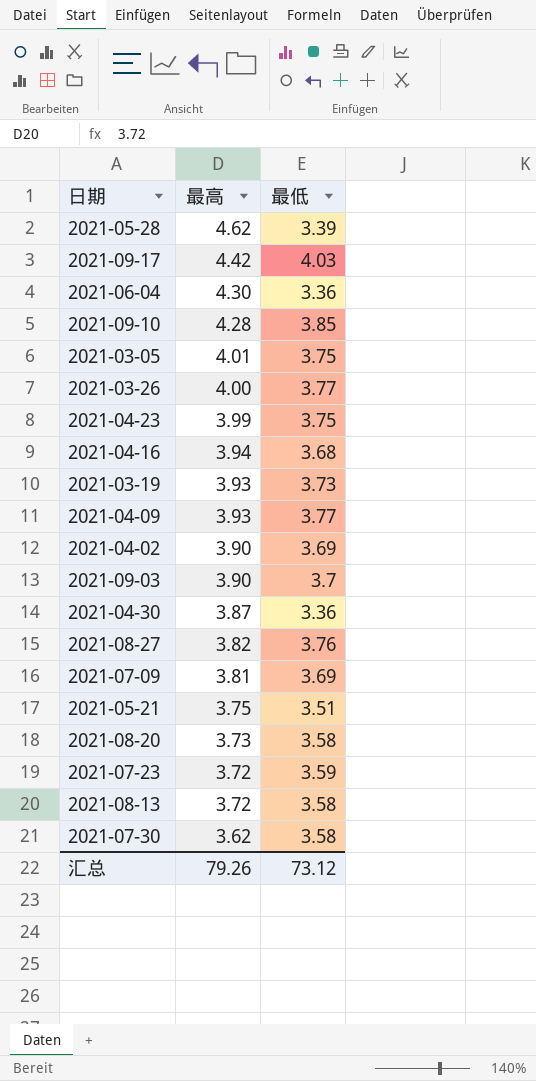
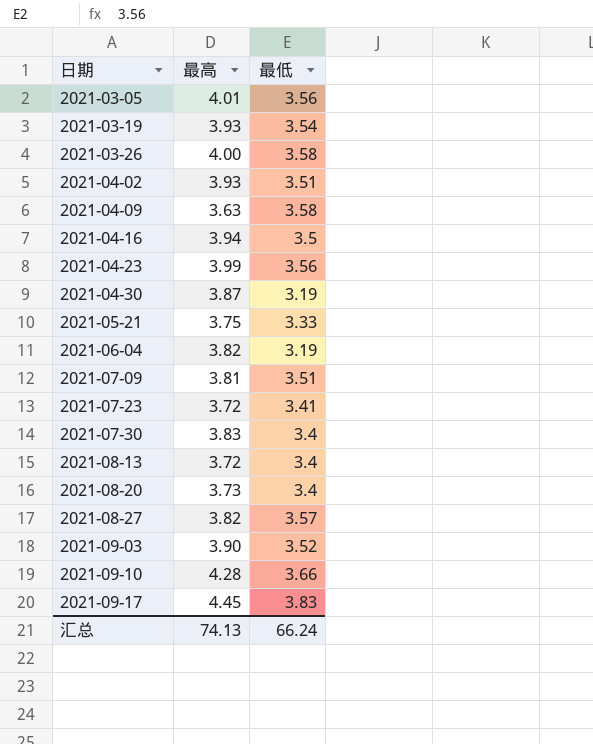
row order: 最高 descending -> 日期 ascending
row 2021-05-28: 4.62 | 3.39 -> none
2021-03-05 | 最低: 3.75 -> 3.56
2021-03-19 | 最低: 3.73 -> 3.54
2021-03-26 | 最低: 3.77 -> 3.58
2021-04-02 | 最高: 3.90 -> 3.93
2021-04-02 | 最低: 3.69 -> 3.51
2021-04-09 | 最高: 3.93 -> 3.63
2021-04-09 | 最低: 3.77 -> 3.58
2021-04-16 | 最低: 3.68 -> 3.5
2021-04-23 | 最低: 3.75 -> 3.56
2021-04-30 | 最低: 3.36 -> 3.19
2021-05-21 | 最低: 3.51 -> 3.33
2021-06-04 | 最高: 4.30 -> 3.82
2021-06-04 | 最低: 3.36 -> 3.19
2021-07-09 | 最低: 3.69 -> 3.51
2021-07-23 | 最低: 3.59 -> 3.41
2021-07-30 | 最高: 3.62 -> 3.83
2021-07-30 | 最低: 3.58 -> 3.4
2021-08-13 | 最低: 3.58 -> 3.4
2021-08-20 | 最低: 3.58 -> 3.4
2021-08-27 | 最低: 3.76 -> 3.57
2021-09-03 | 最低: 3.7 -> 3.52
2021-09-10 | 最低: 3.85 -> 3.66
2021-09-17 | 最高: 4.42 -> 4.45
2021-09-17 | 最低: 4.03 -> 3.83
汇总 | 最高: 79.26 -> 74.13
汇总 | 最低: 73.12 -> 66.24

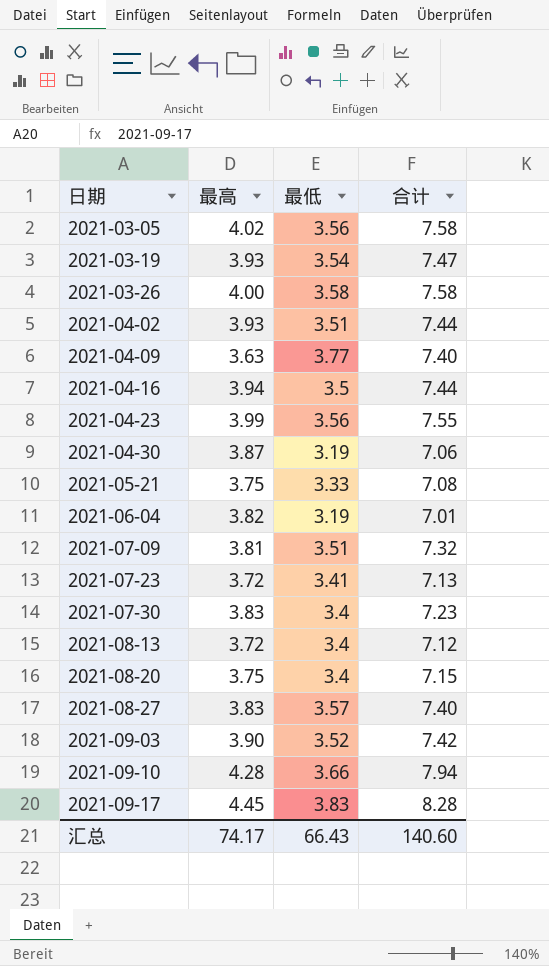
column 合计 | formula: none -> [最高] + [最低]
2021-03-05 | 最高: 4.01 -> 4.02
2021-04-09 | 最低: 3.58 -> 3.77
2021-08-20 | 最高: 3.73 -> 3.75
2021-08-27 | 最高: 3.82 -> 3.83
汇总 | 最高: 74.13 -> 74.17
汇总 | 最低: 66.24 -> 66.43

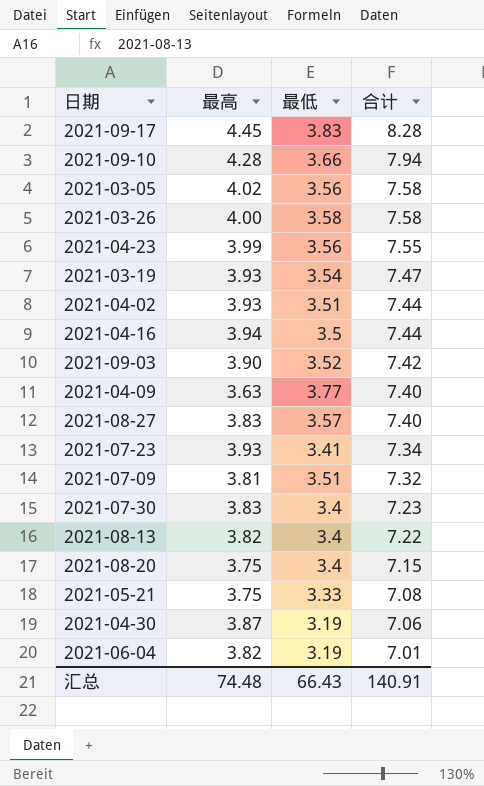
row order: 日期 ascending -> 合计 descending
2021-07-23 | 最高: 3.72 -> 3.93
2021-07-23 | 合计: 7.13 -> 7.34
2021-08-13 | 最高: 3.72 -> 3.82
2021-08-13 | 合计: 7.12 -> 7.22
汇总 | 最高: 74.17 -> 74.48
汇总 | 合计: 140.60 -> 140.91

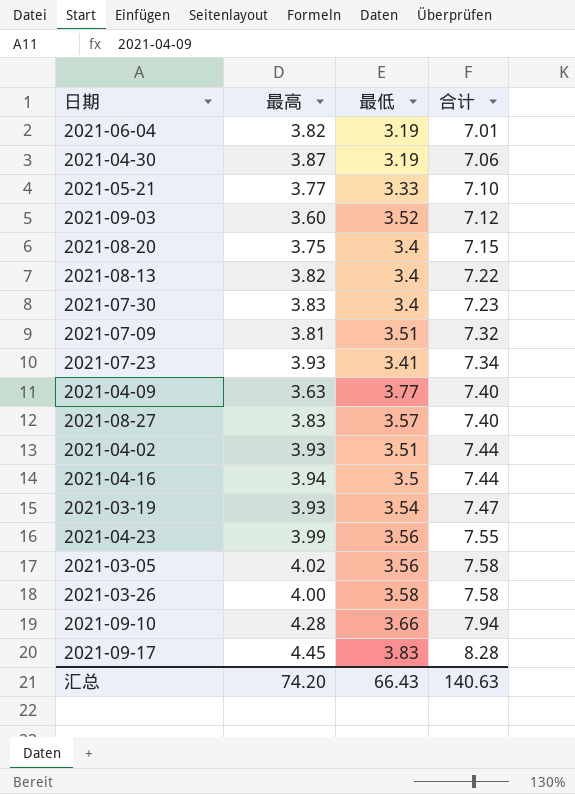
row order: 合计 descending -> 合计 ascending
2021-05-21 | 最高: 3.75 -> 3.77
2021-05-21 | 合计: 7.08 -> 7.10
2021-09-03 | 最高: 3.90 -> 3.60
2021-09-03 | 合计: 7.42 -> 7.12
汇总 | 最高: 74.48 -> 74.20
汇总 | 合计: 140.91 -> 140.63

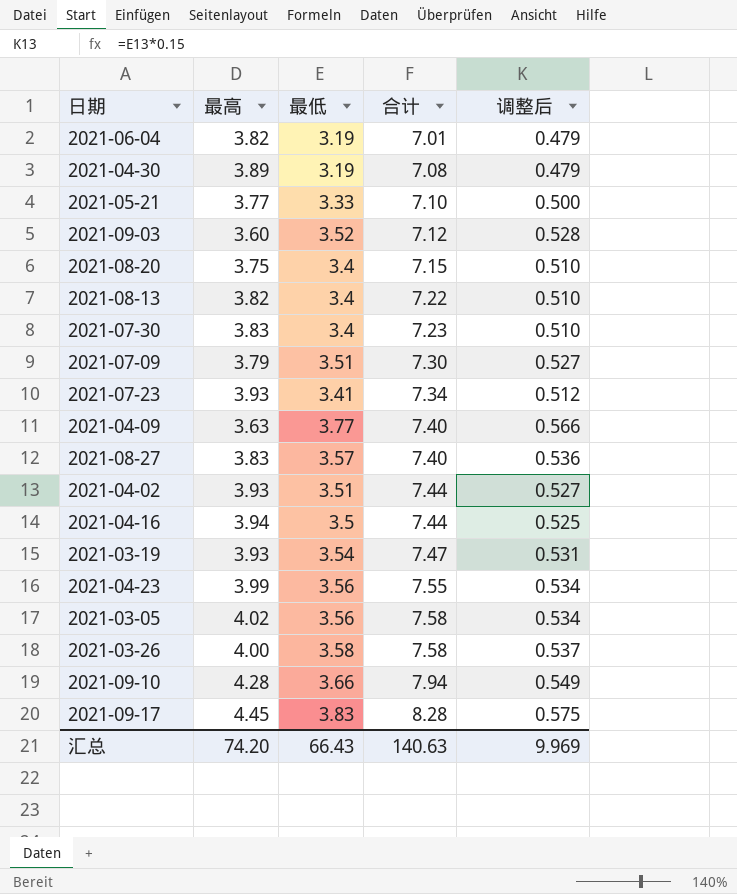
column 调整后 | formula: none -> [最低] * 0.15
2021-04-30 | 最高: 3.87 -> 3.89
2021-04-30 | 合计: 7.06 -> 7.08
2021-07-09 | 最高: 3.81 -> 3.79
2021-07-09 | 合计: 7.32 -> 7.30

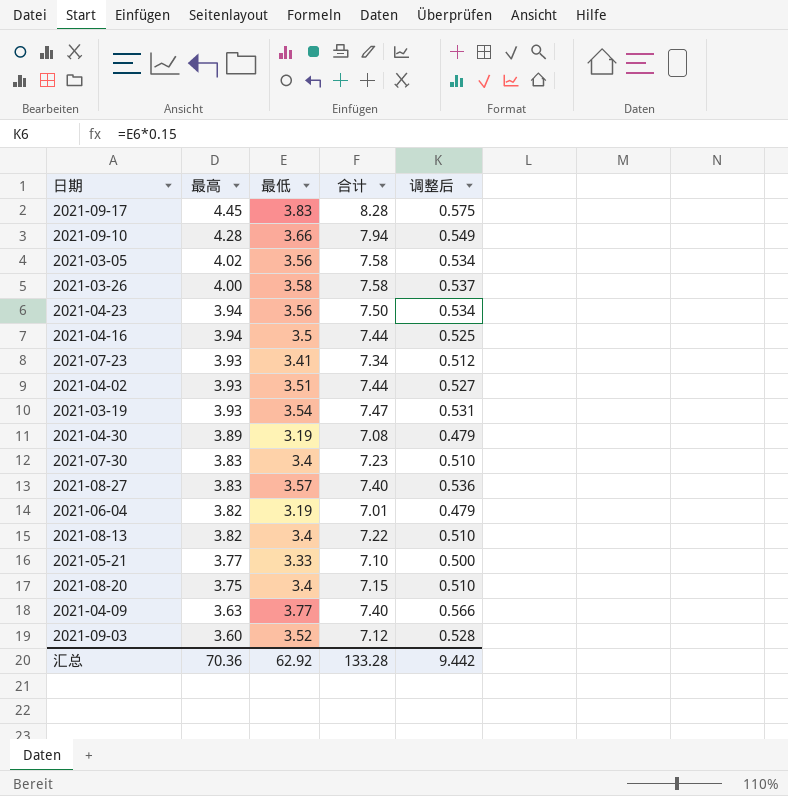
row order: 合计 ascending -> 最高 descending
row 2021-07-09: 3.79 | 3.51 | 7.30 | 0.527 -> none
2021-04-23 | 最高: 3.99 -> 3.94
2021-04-23 | 合计: 7.55 -> 7.50
汇总 | 最高: 74.20 -> 70.36
汇总 | 最低: 66.43 -> 62.92
汇总 | 合计: 140.63 -> 133.28
汇总 | 调整后: 9.969 -> 9.442

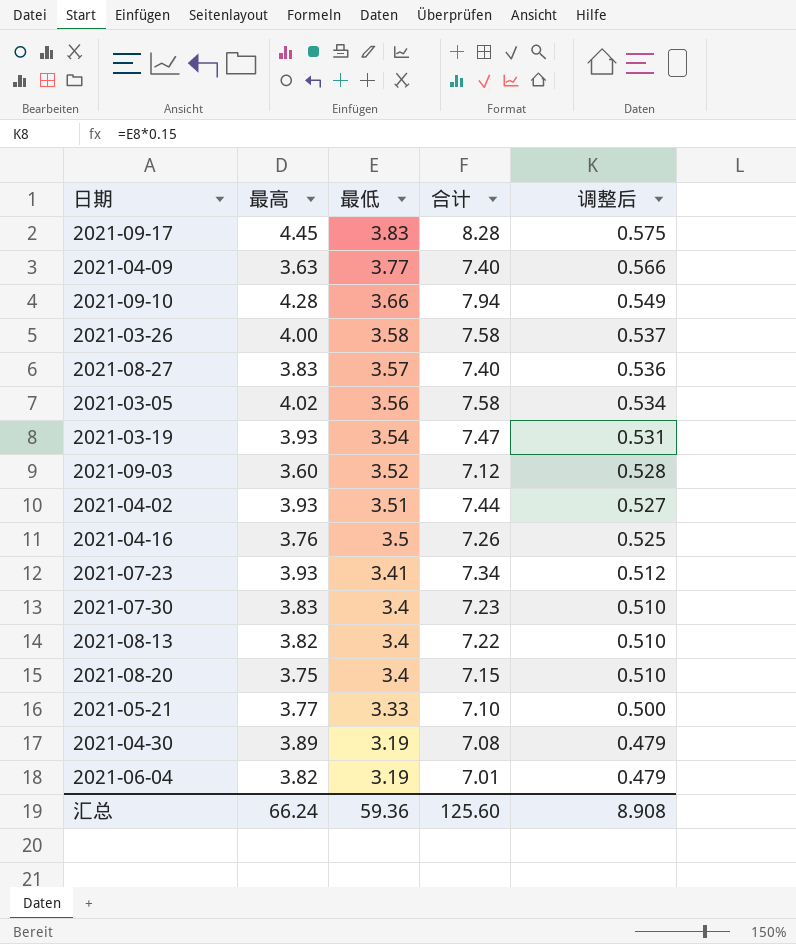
row order: 最高 descending -> 最低 descending
row 2021-04-23: 3.94 | 3.56 | 7.50 | 0.534 -> none
2021-04-16 | 最高: 3.94 -> 3.76
2021-04-16 | 合计: 7.44 -> 7.26
汇总 | 最高: 70.36 -> 66.24
汇总 | 最低: 62.92 -> 59.36
汇总 | 合计: 133.28 -> 125.60
汇总 | 调整后: 9.442 -> 8.908

